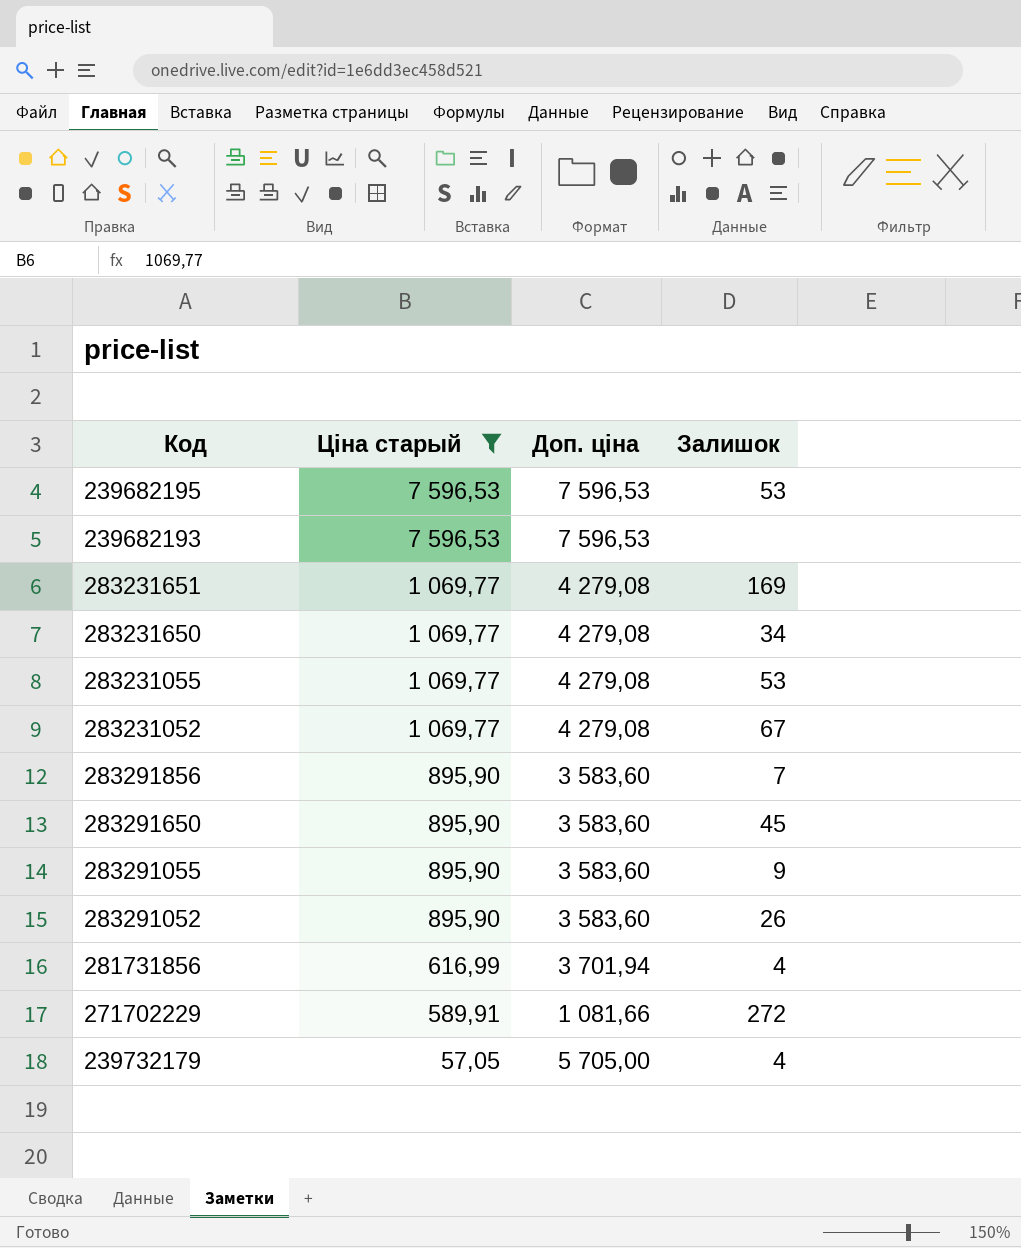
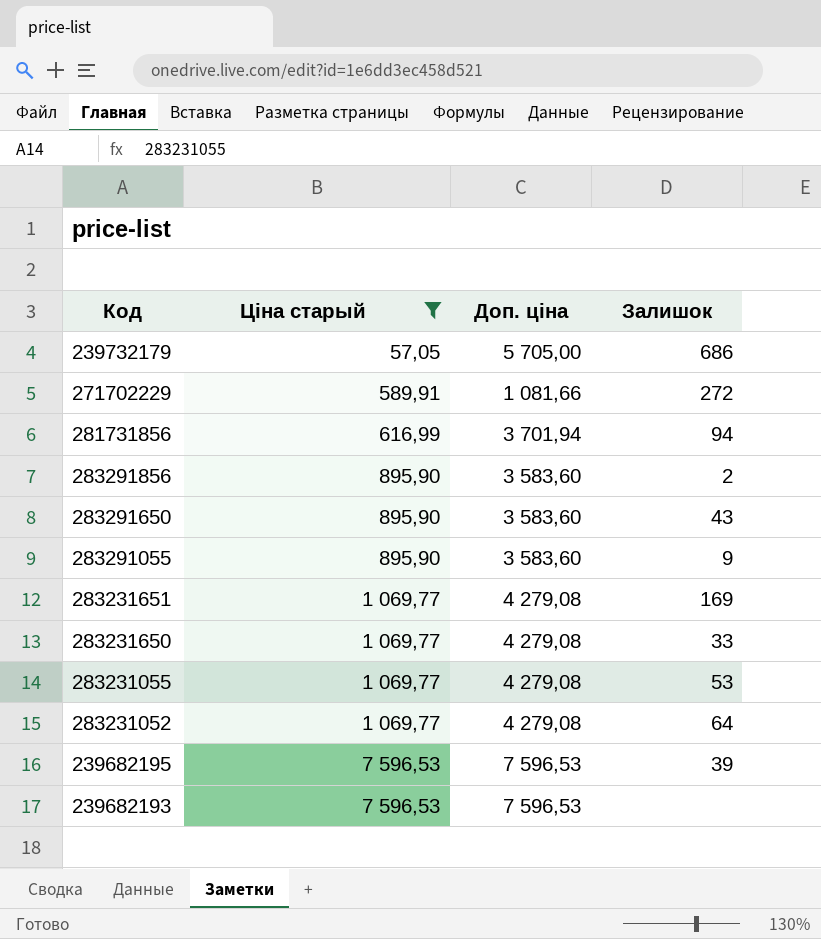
row order: Ціна старый descending -> Ціна старый ascending
row 283291052: 895,90 | 3 583,60 | 26 -> none
239732179 | Залишок: 4 -> 686
281731856 | Залишок: 4 -> 94
283291856 | Залишок: 7 -> 2
283291650 | Залишок: 45 -> 43
283231650 | Залишок: 34 -> 33
283231052 | Залишок: 67 -> 64
239682195 | Залишок: 53 -> 39

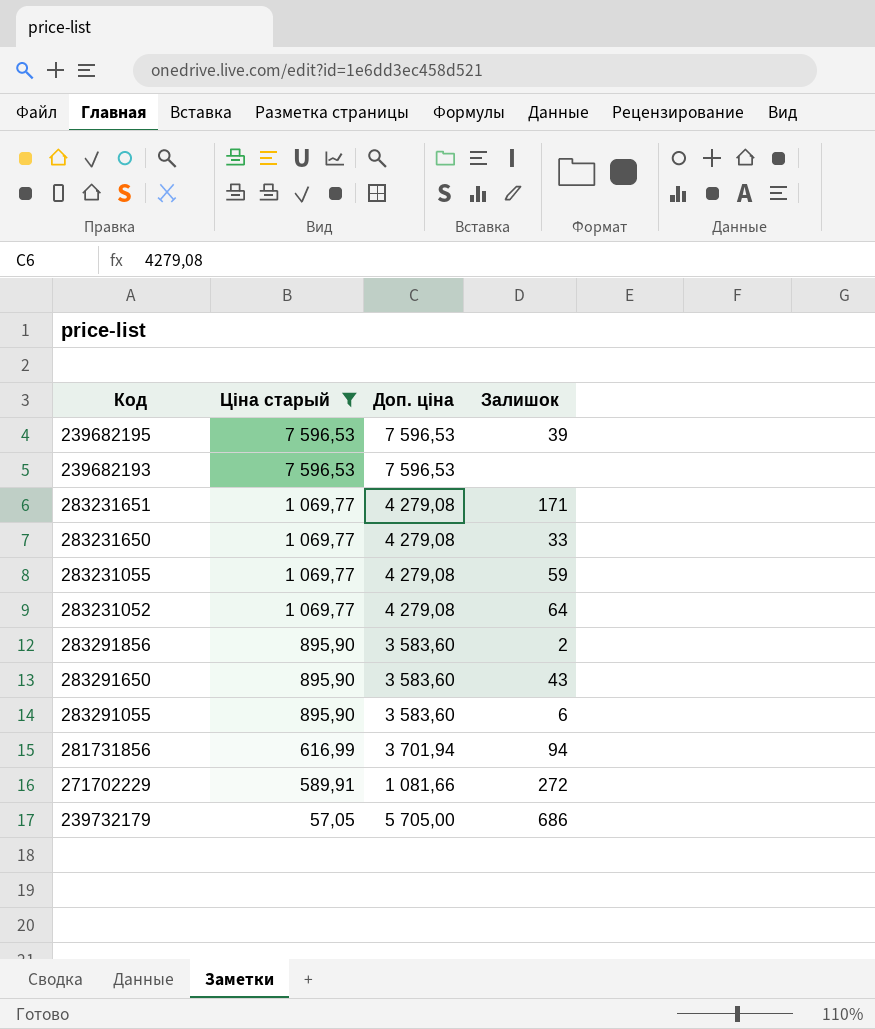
row order: Ціна старый ascending -> Ціна старый descending
283231651 | Залишок: 169 -> 171
283231055 | Залишок: 53 -> 59
283291055 | Залишок: 9 -> 6

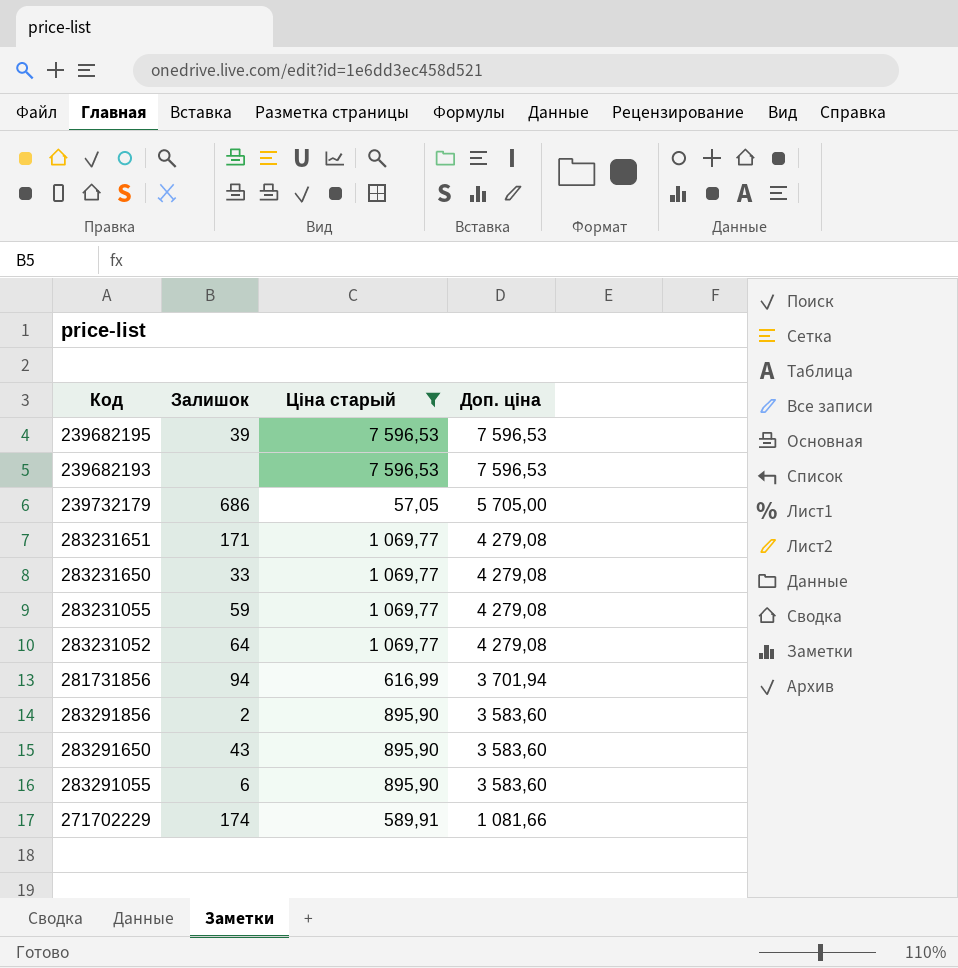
row order: Ціна старый descending -> Доп. ціна descending
column Залишок | position: 4 -> 2
271702229 | Залишок: 272 -> 174

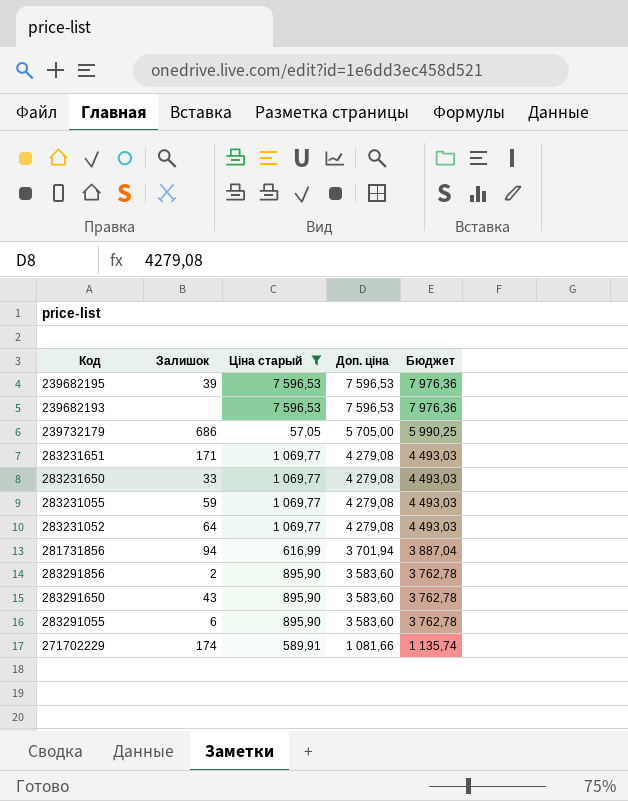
column Бюджет | formula: none -> [Доп. ціна] * 1,05

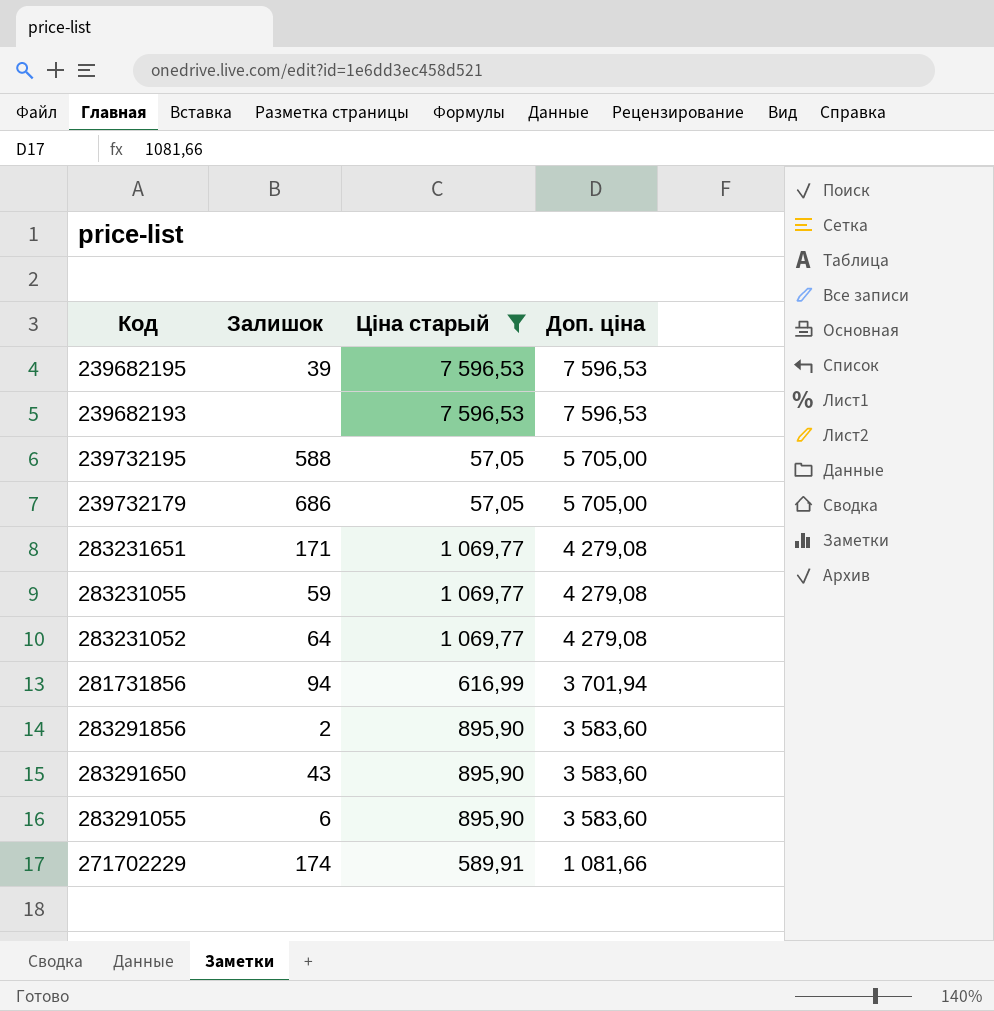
column Бюджет | formula: [Доп. ціна] * 1,05 -> none
row 283231650: 33 | 1 069,77 | 4 279,08 | 4 493,03 -> none
row 239732195: none -> 588 | 57,05 | 5 705,00

